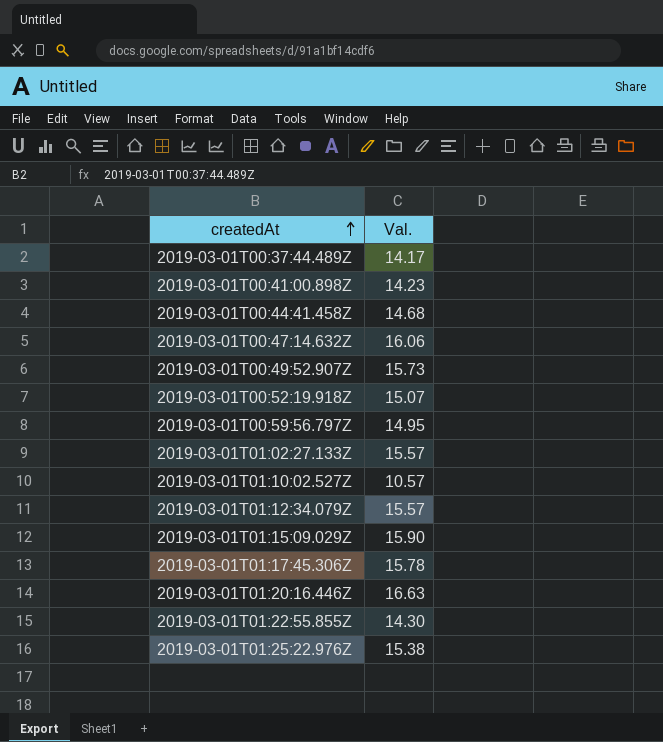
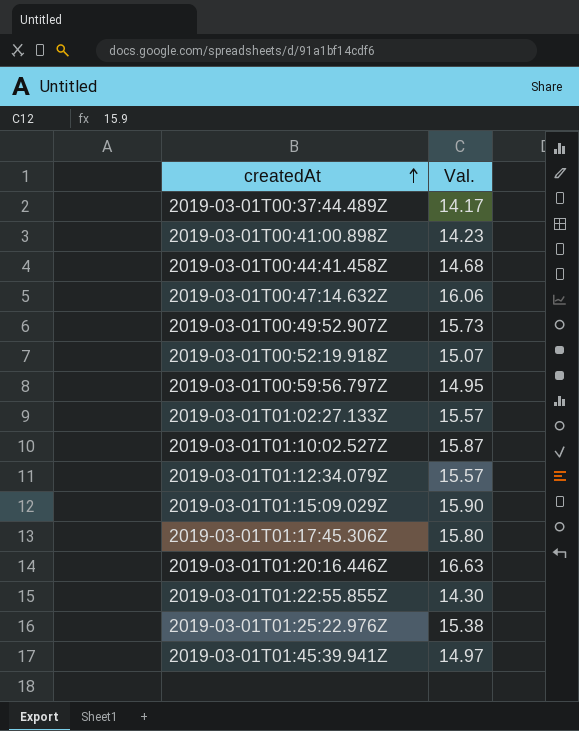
2019-03-01T01:10:02.527Z | Val.: 10.57 -> 15.87
2019-03-01T01:17:45.306Z | Val.: 15.78 -> 15.80
row 2019-03-01T01:45:39.941Z: none -> 14.97

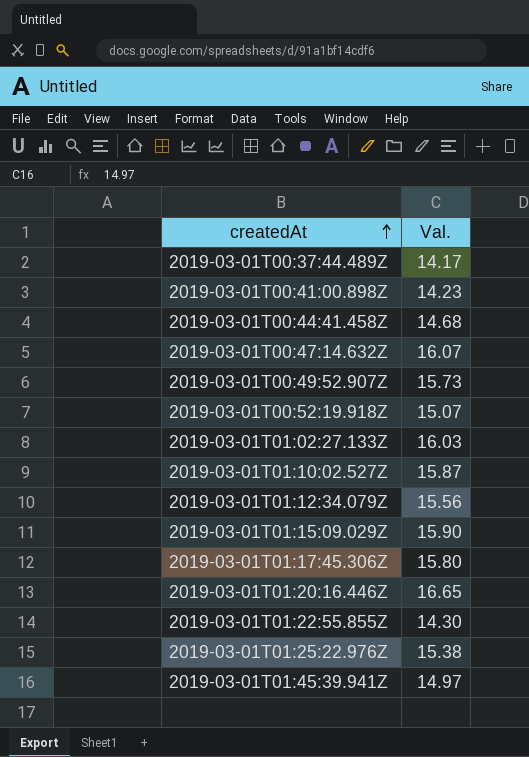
row 2019-03-01T00:59:56.797Z: 14.95 -> none
2019-03-01T00:47:14.632Z | Val.: 16.06 -> 16.07
2019-03-01T01:02:27.133Z | Val.: 15.57 -> 16.03
2019-03-01T01:12:34.079Z | Val.: 15.57 -> 15.56
2019-03-01T01:20:16.446Z | Val.: 16.63 -> 16.65

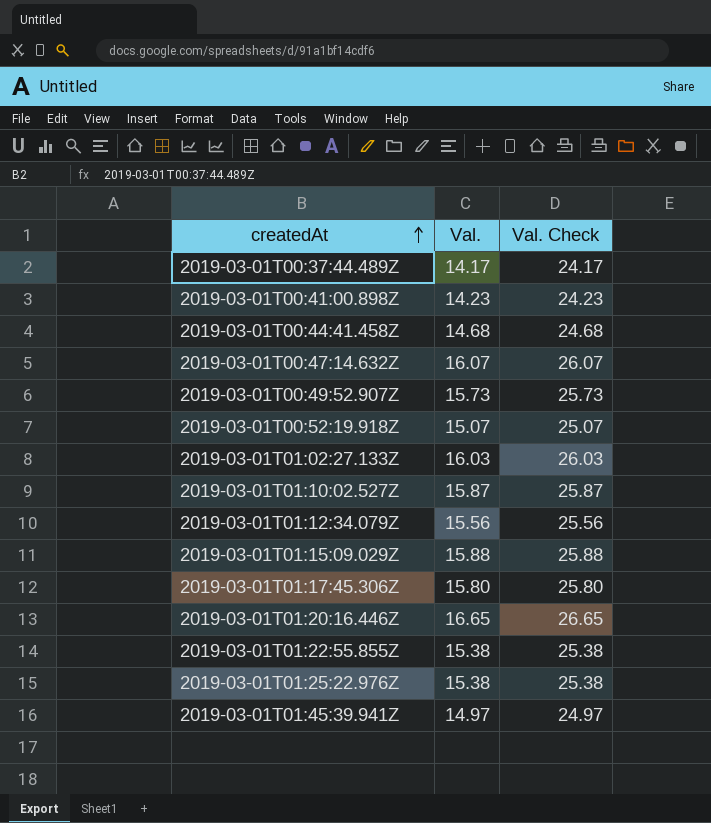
column Val. Check | formula: none -> [Val.] + 10
2019-03-01T01:15:09.029Z | Val.: 15.90 -> 15.88
2019-03-01T01:22:55.855Z | Val.: 14.30 -> 15.38

